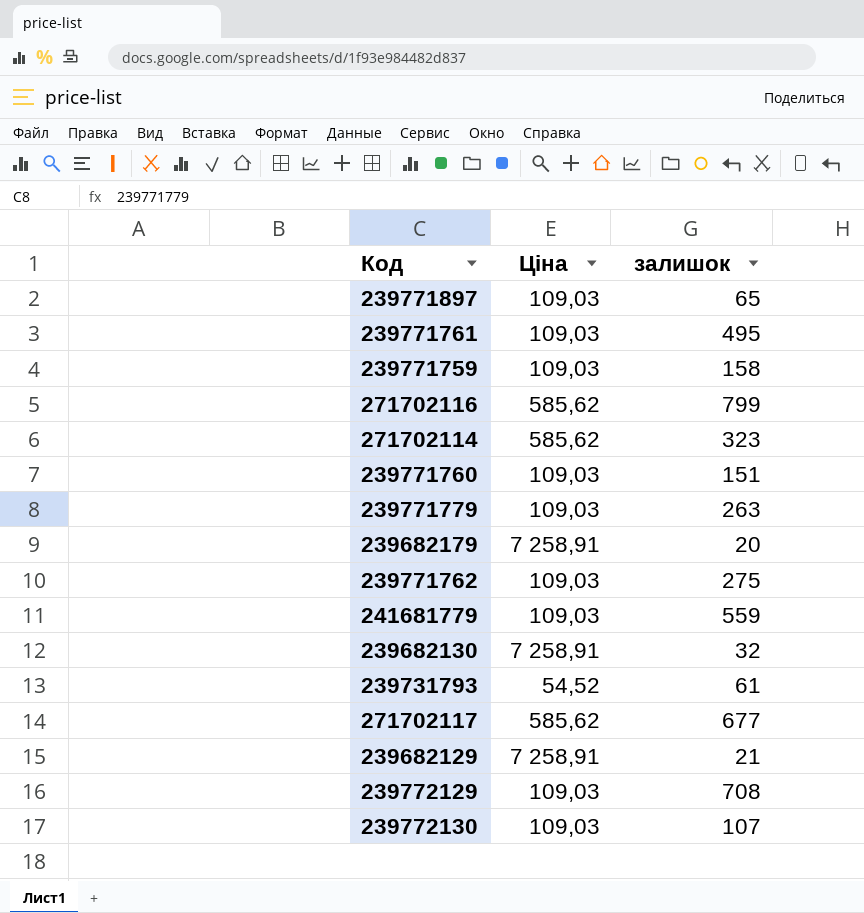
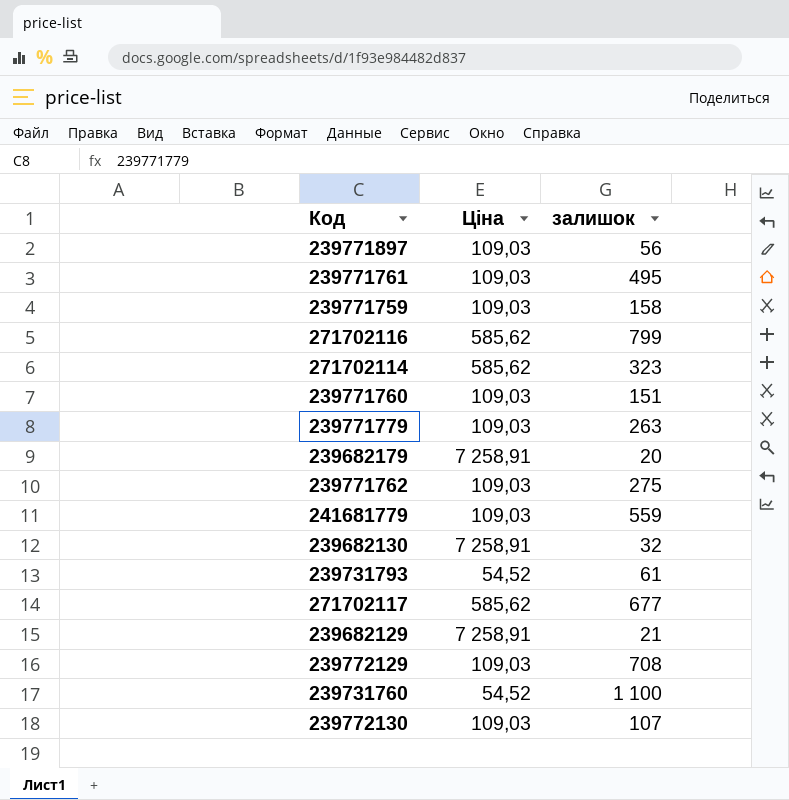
239771897 | залишок: 65 -> 56
row 239731760: none -> 54,52 | 1 100

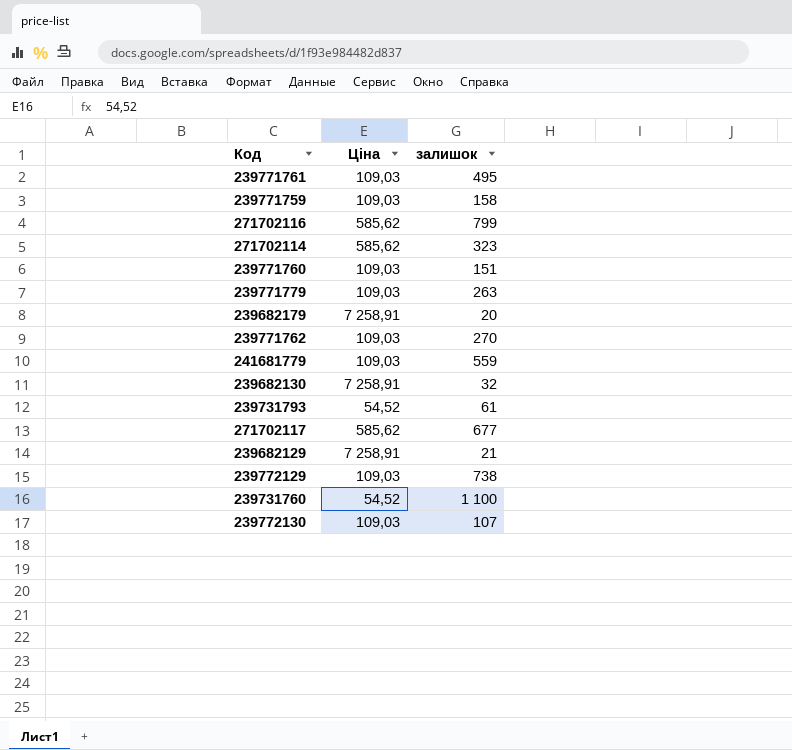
row 239771897: 109,03 | 56 -> none
239771762 | залишок: 275 -> 270
239772129 | залишок: 708 -> 738

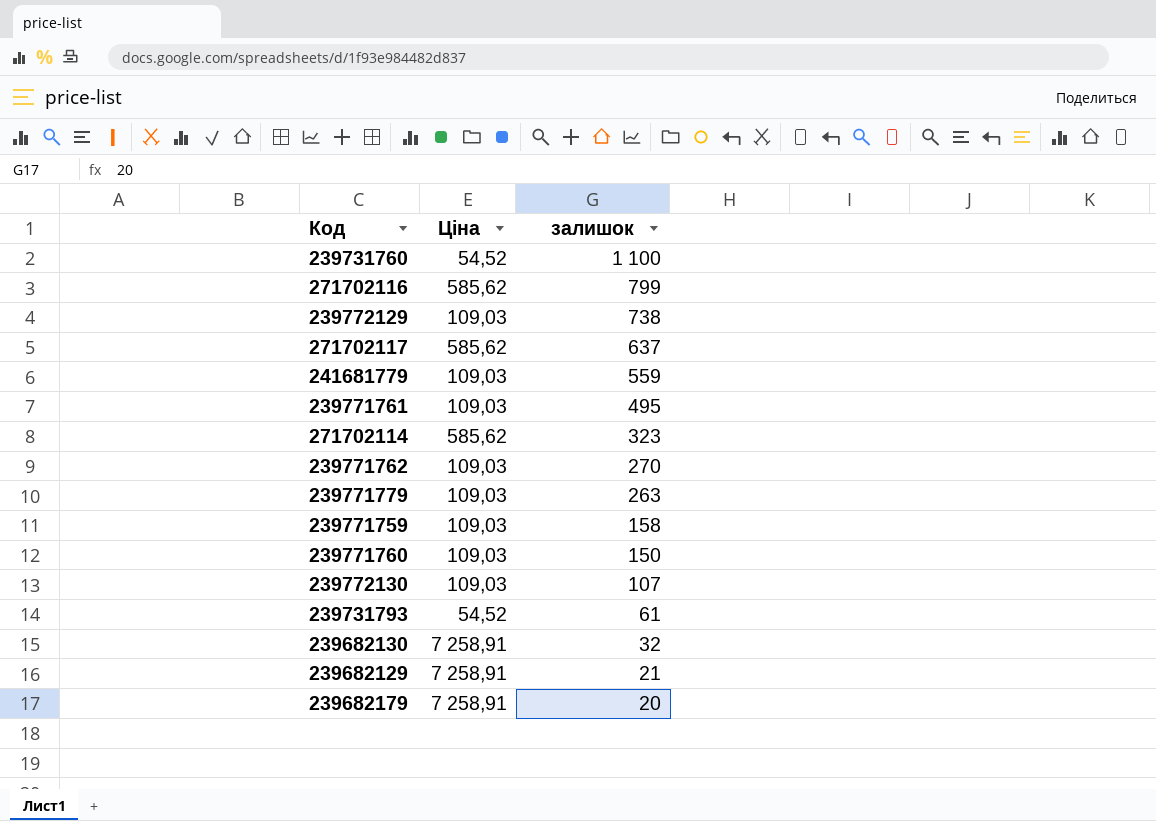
row order: none -> залишок descending
271702117 | залишок: 677 -> 637
239771760 | залишок: 151 -> 150

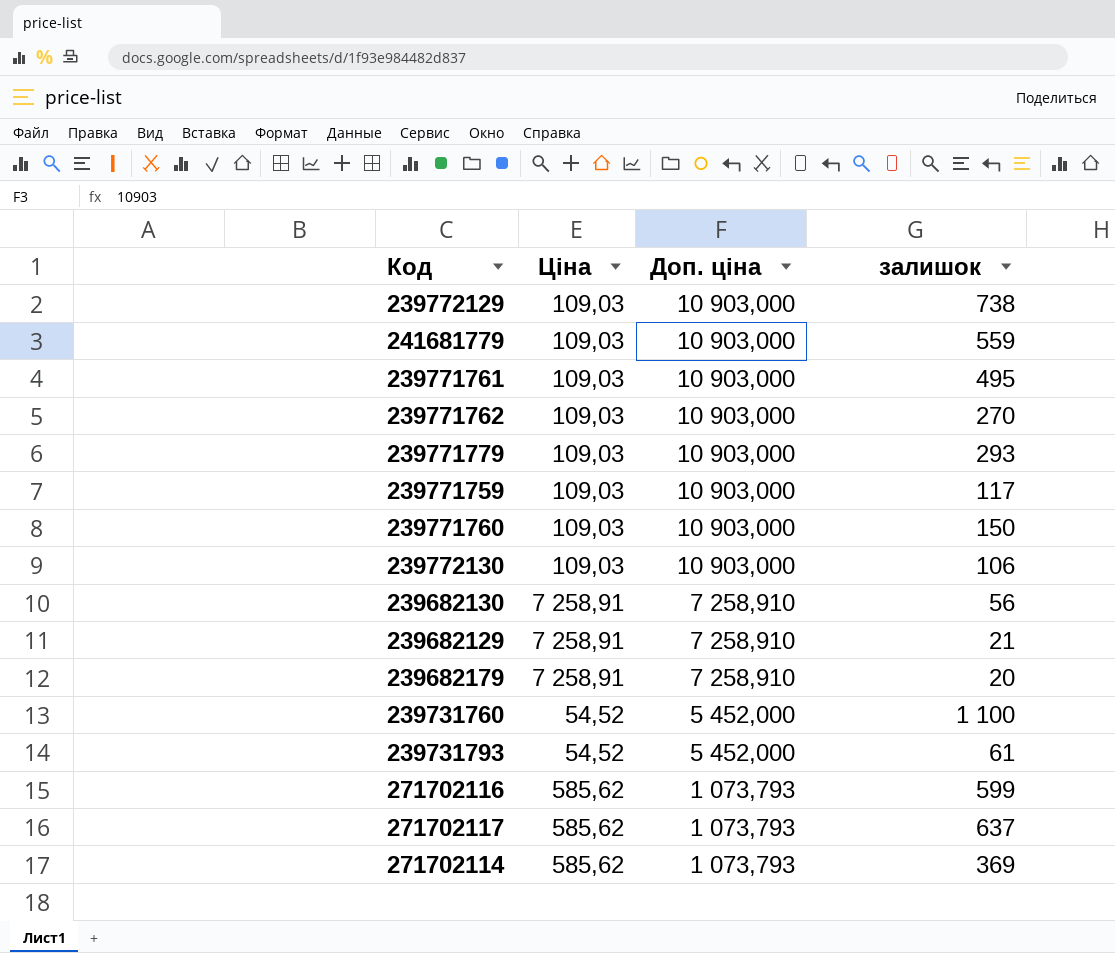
row order: залишок descending -> Доп. ціна descending
column Доп. ціна | position: none -> 3
239771779 | залишок: 263 -> 293
239771759 | залишок: 158 -> 117
239772130 | залишок: 107 -> 106
239682130 | залишок: 32 -> 56
271702116 | залишок: 799 -> 599
271702114 | залишок: 323 -> 369

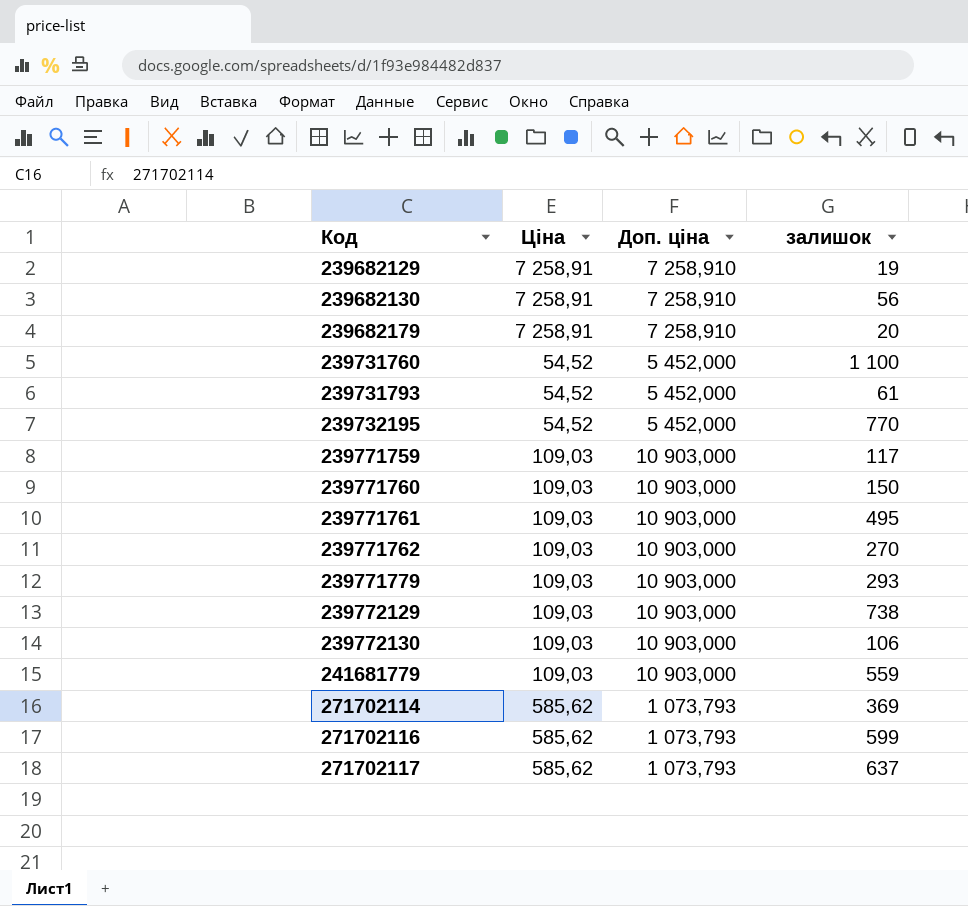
row order: Доп. ціна descending -> Код ascending
239682129 | залишок: 21 -> 19
row 239732195: none -> 54,52 | 5 452,000 | 770

